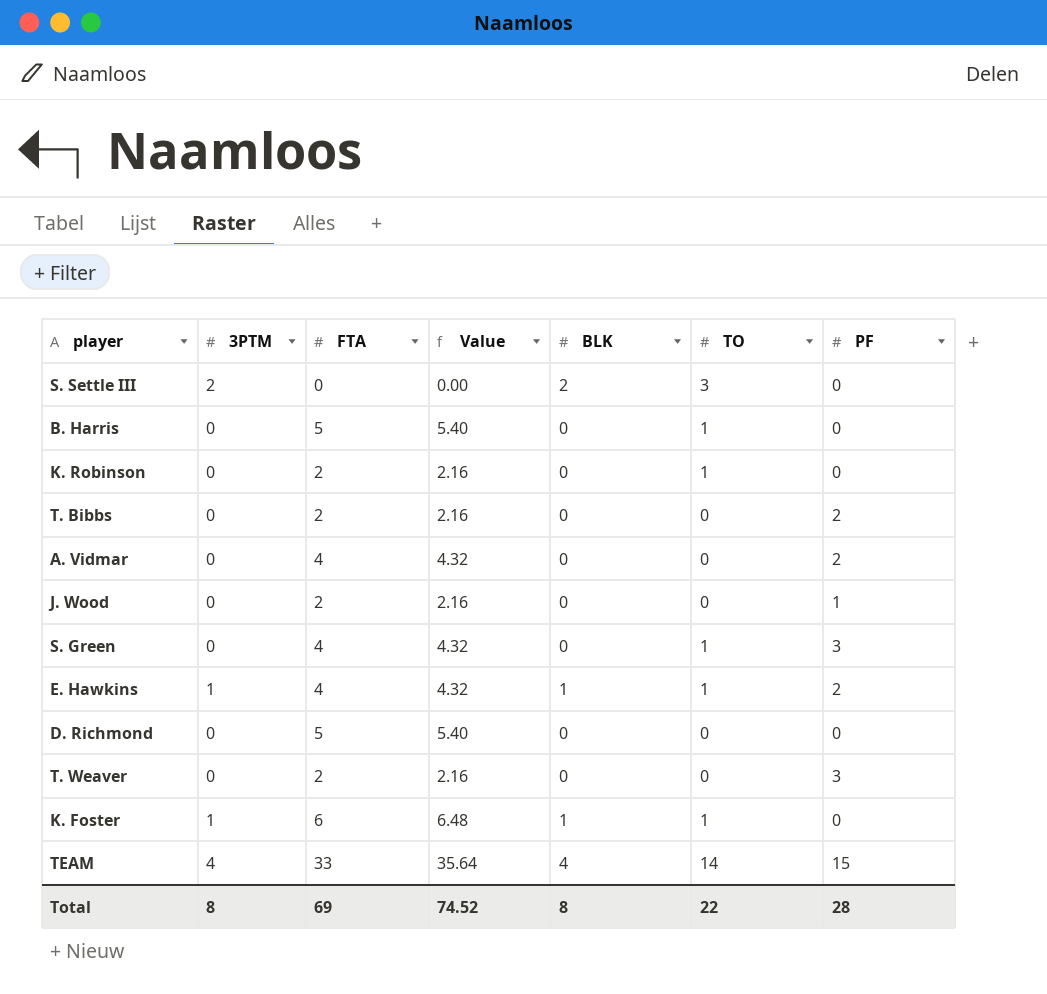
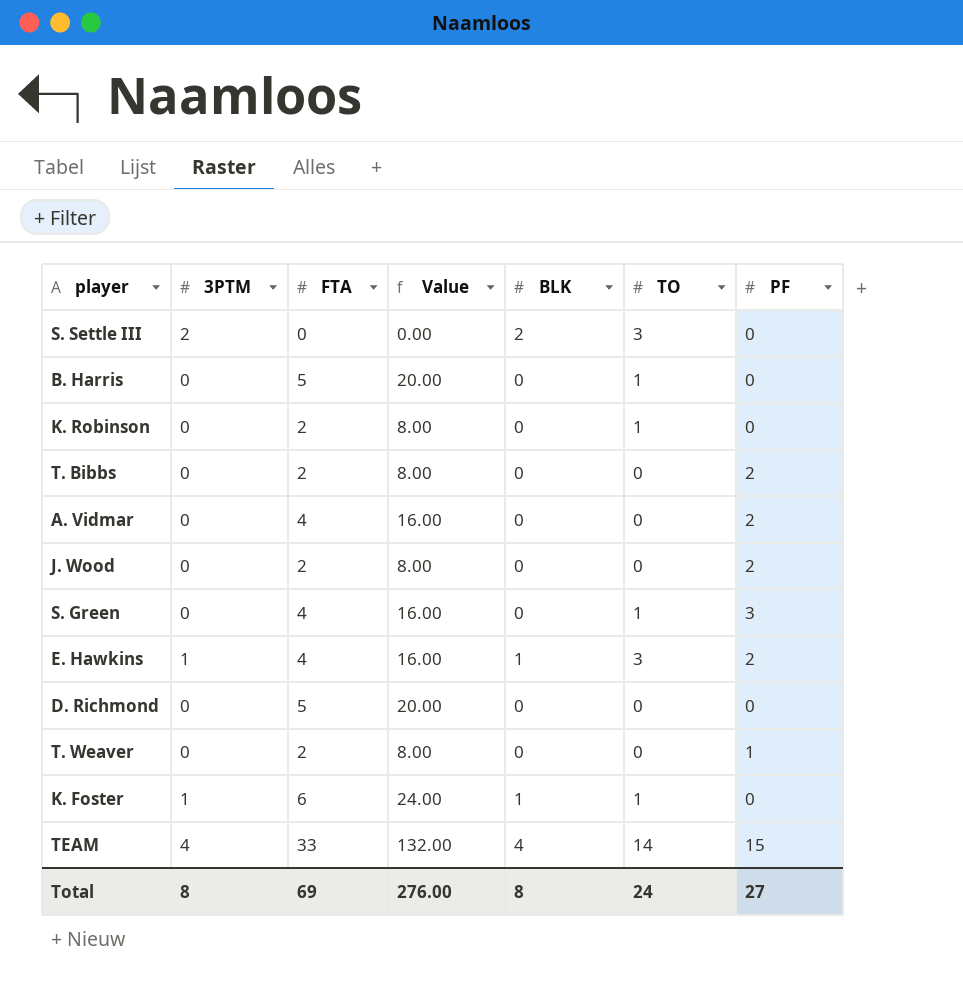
column Value | formula: [FTA] * 1.08 -> [FTA] * 4
J. Wood | PF: 1 -> 2
E. Hawkins | TO: 1 -> 3
T. Weaver | PF: 3 -> 1
Total | Value: 74.52 -> 276.00
Total | TO: 22 -> 24
Total | PF: 28 -> 27

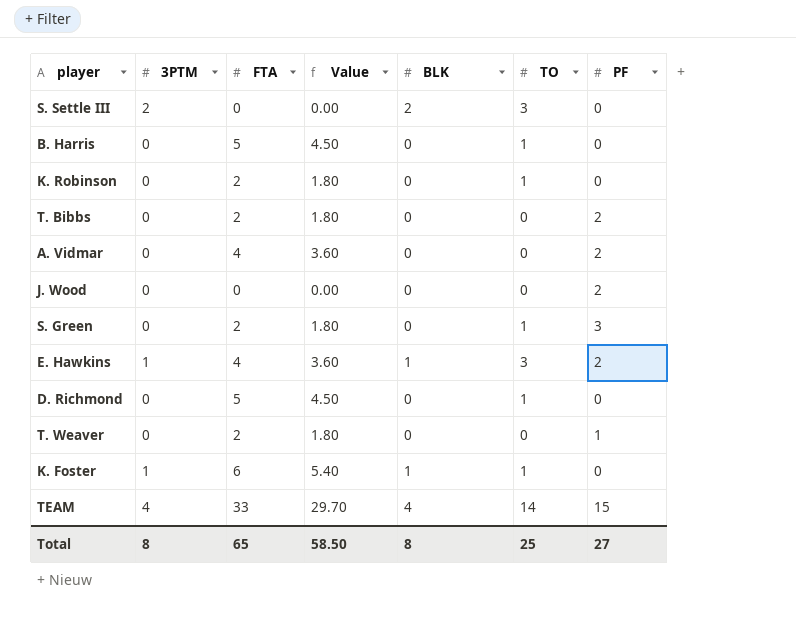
column Value | formula: [FTA] * 4 -> [FTA] * 0.9
J. Wood | FTA: 2 -> 0
S. Green | FTA: 4 -> 2
D. Richmond | TO: 0 -> 1
Total | FTA: 69 -> 65
Total | Value: 276.00 -> 58.50
Total | TO: 24 -> 25

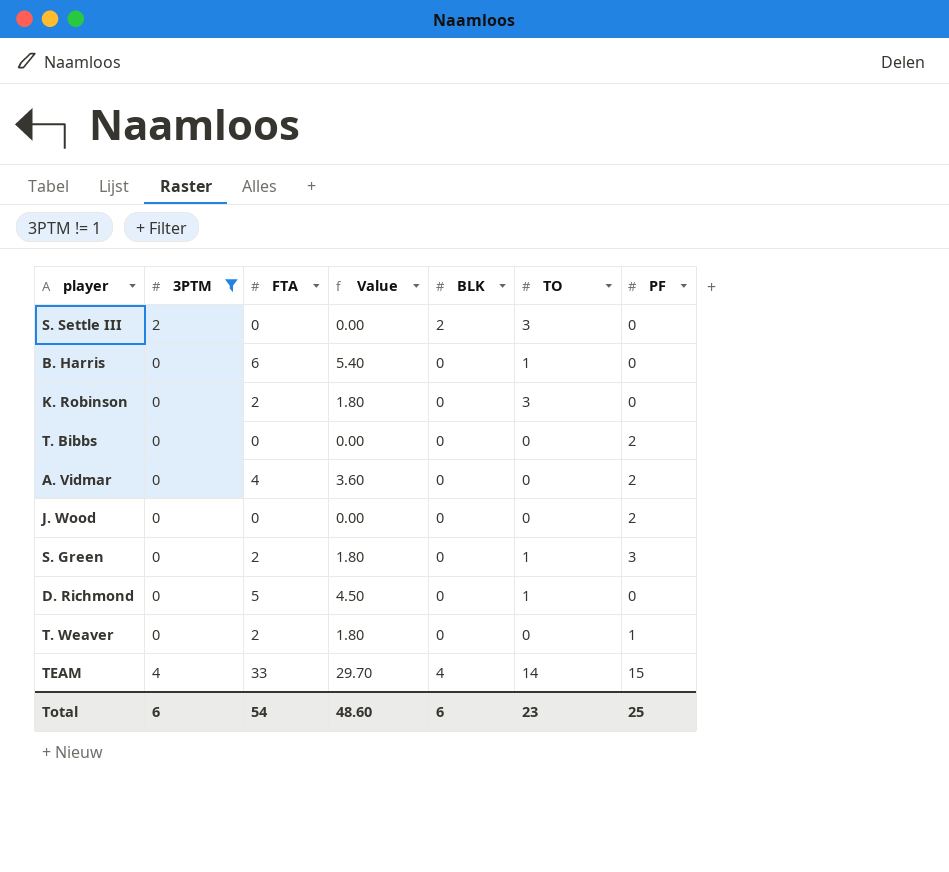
filter: none -> 3PTM != 1
B. Harris | FTA: 5 -> 6
B. Harris | Value: 4.50 -> 5.40
K. Robinson | TO: 1 -> 3
T. Bibbs | FTA: 2 -> 0
T. Bibbs | Value: 1.80 -> 0.00
Total | 3PTM: 8 -> 6
Total | FTA: 65 -> 54
Total | Value: 58.50 -> 48.60
Total | BLK: 8 -> 6
Total | TO: 25 -> 23
Total | PF: 27 -> 25

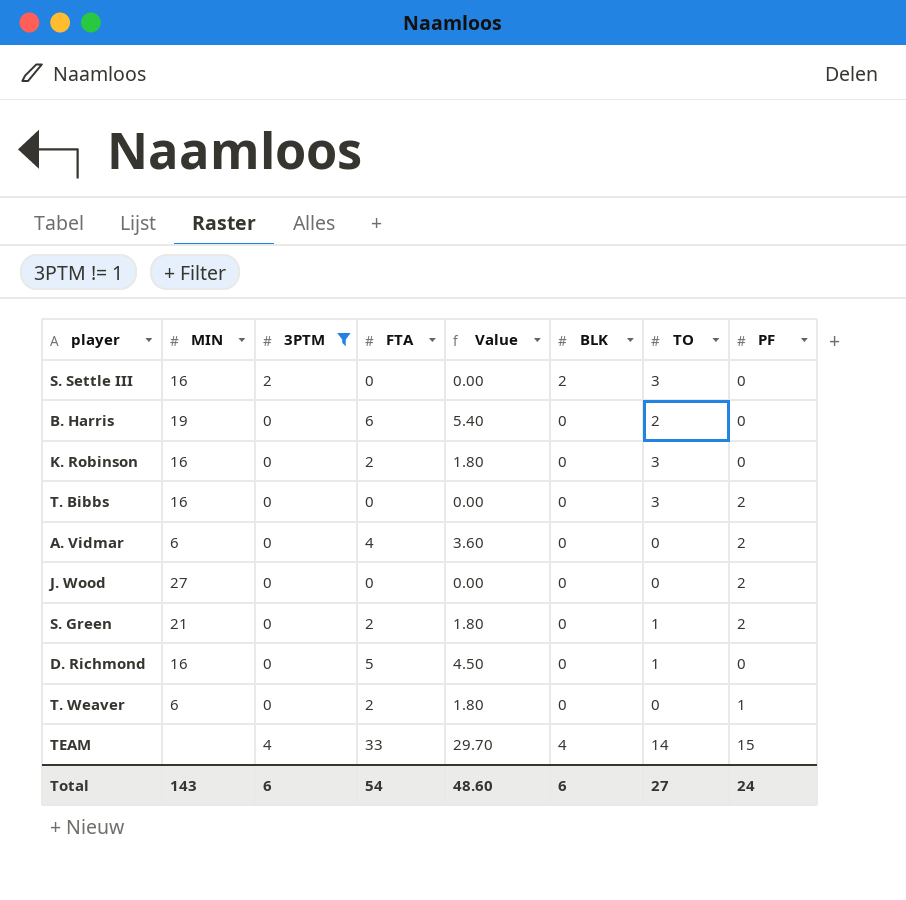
column MIN | position: none -> 2
B. Harris | TO: 1 -> 2
T. Bibbs | TO: 0 -> 3
S. Green | PF: 3 -> 2
Total | TO: 23 -> 27
Total | PF: 25 -> 24

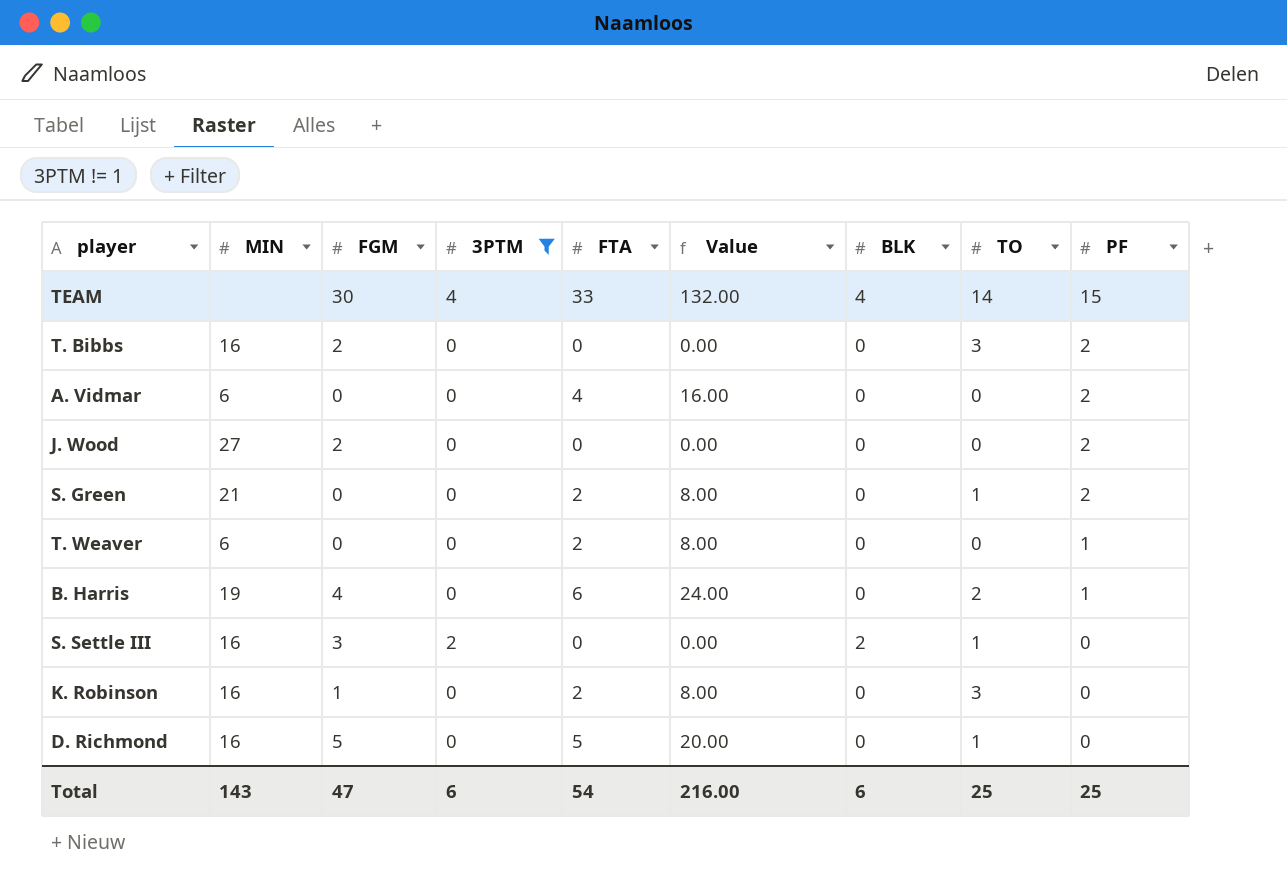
row order: none -> PF descending
column FGM | position: none -> 3
column Value | formula: [FTA] * 0.9 -> [FTA] * 4
B. Harris | PF: 0 -> 1
S. Settle III | TO: 3 -> 1
Total | Value: 48.60 -> 216.00
Total | TO: 27 -> 25
Total | PF: 24 -> 25

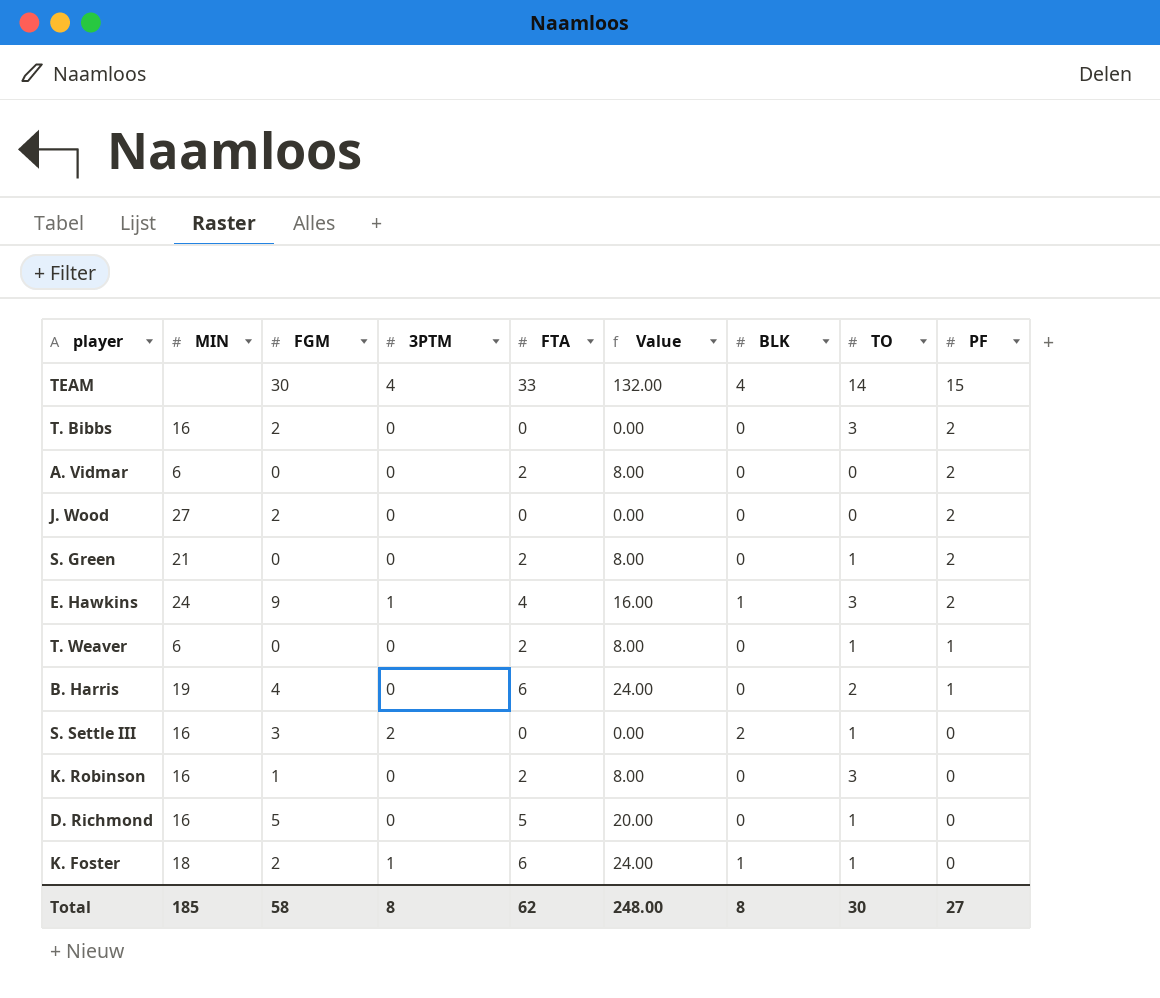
filter: 3PTM != 1 -> none
A. Vidmar | FTA: 4 -> 2
A. Vidmar | Value: 16.00 -> 8.00
T. Weaver | TO: 0 -> 1
Total | MIN: 143 -> 185
Total | FGM: 47 -> 58
Total | 3PTM: 6 -> 8
Total | FTA: 54 -> 62
Total | Value: 216.00 -> 248.00
Total | BLK: 6 -> 8
Total | TO: 25 -> 30
Total | PF: 25 -> 27

